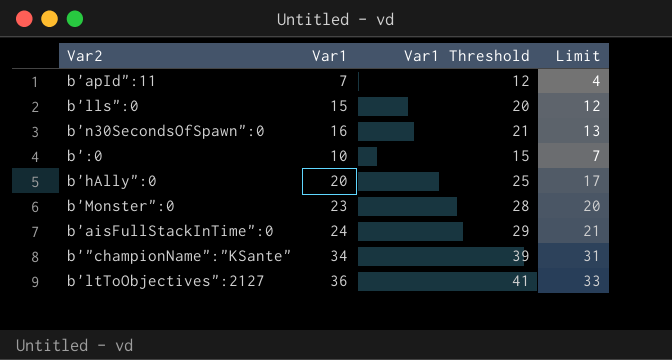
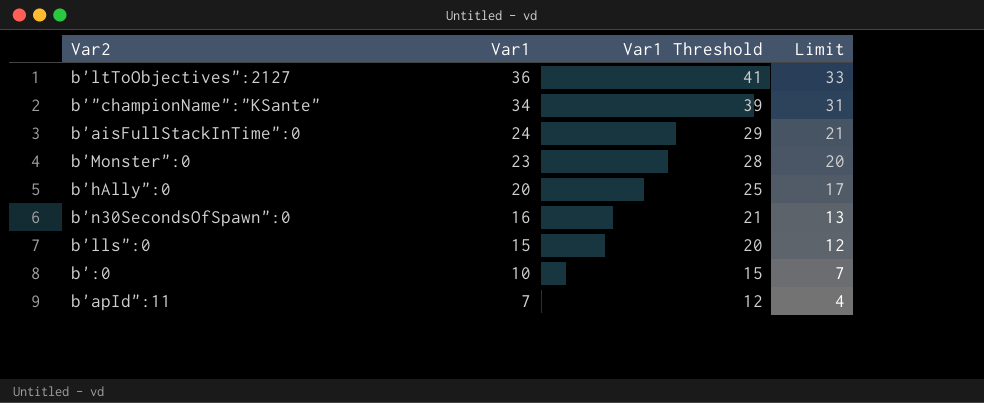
row order: none -> Var1 descending

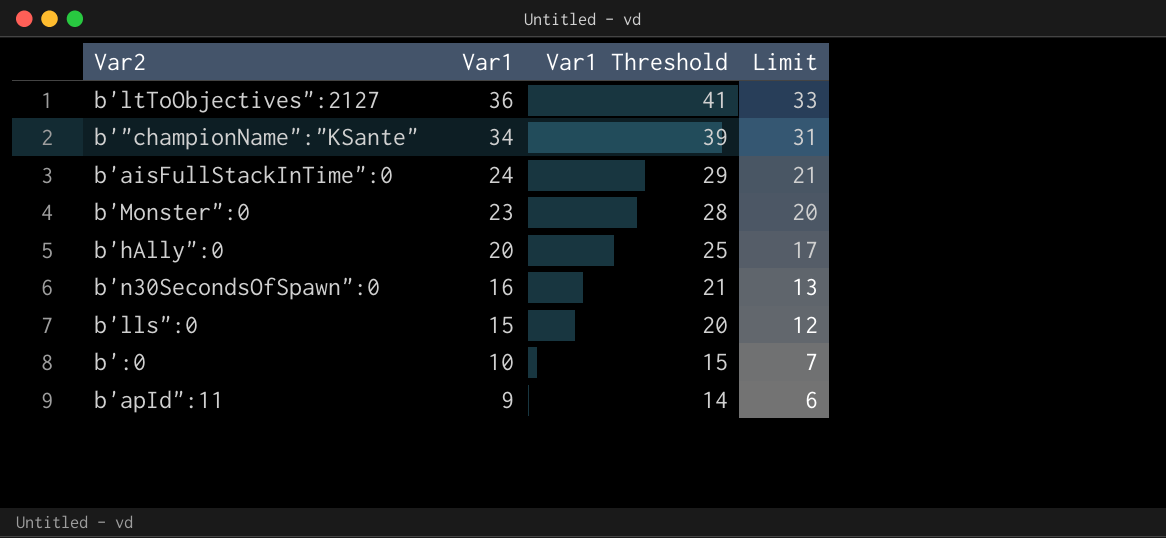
b'apId":11 | Var1: 7 -> 9
b'apId":11 | Var1 Threshold: 12 -> 14
b'apId":11 | Limit: 4 -> 6

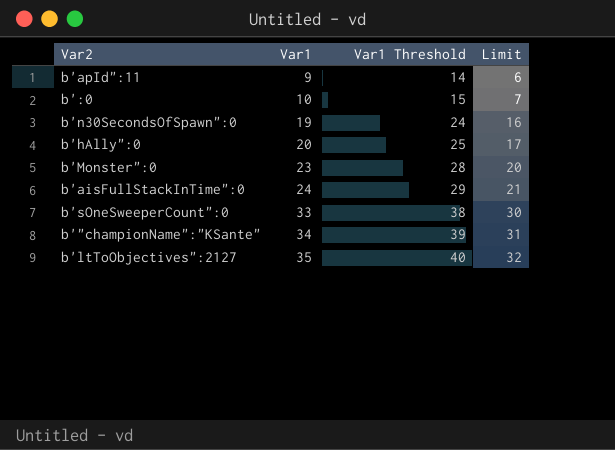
row order: Var1 descending -> Var1 ascending
row b'lls":0: 15 | 20 | 12 -> none
b'n30SecondsOfSpawn":0 | Var1: 16 -> 19
b'n30SecondsOfSpawn":0 | Var1 Threshold: 21 -> 24
b'n30SecondsOfSpawn":0 | Limit: 13 -> 16
row b'sOneSweeperCount":0: none -> 33 | 38 | 30
b'ltToObjectives":2127 | Var1: 36 -> 35
b'ltToObjectives":2127 | Var1 Threshold: 41 -> 40
b'ltToObjectives":2127 | Limit: 33 -> 32

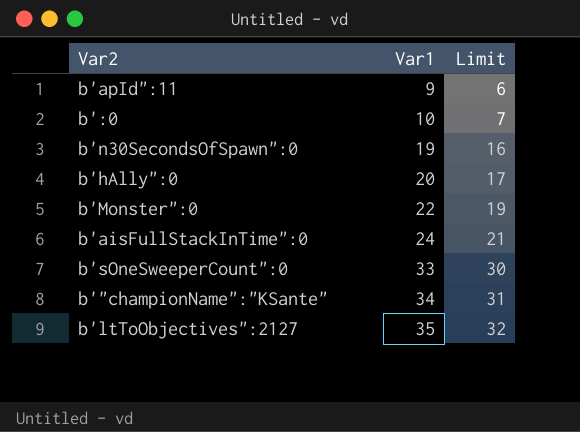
column Var1 Threshold | formula: [Var1] + 5 -> none
b'Monster":0 | Var1: 23 -> 22
b'Monster":0 | Limit: 20 -> 19

